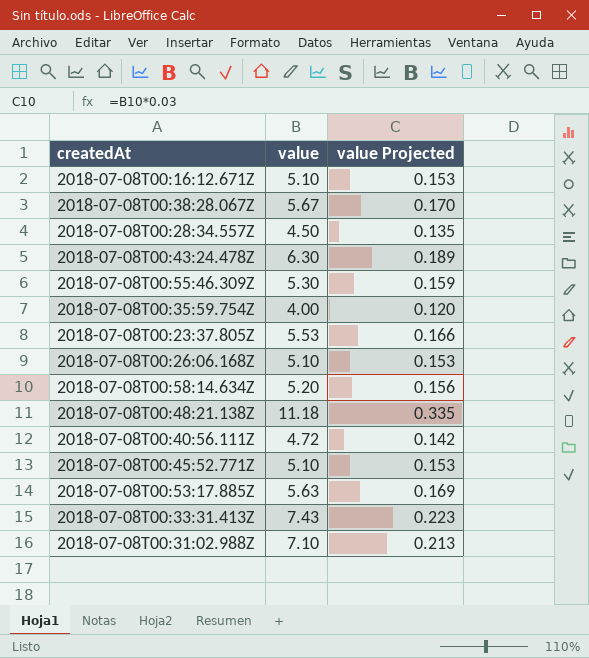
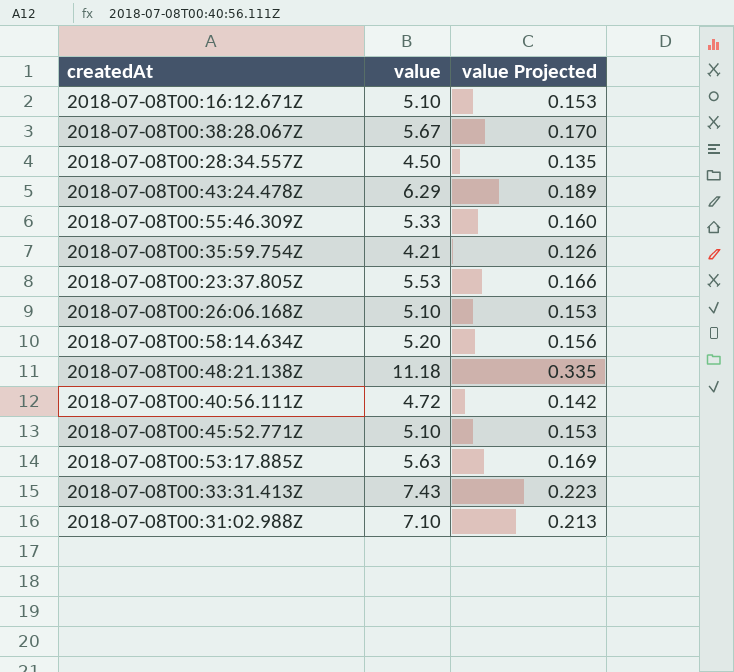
2018-07-08T00:43:24.478Z | value: 6.30 -> 6.29
2018-07-08T00:55:46.309Z | value: 5.30 -> 5.33
2018-07-08T00:55:46.309Z | value Projected: 0.159 -> 0.160
2018-07-08T00:35:59.754Z | value: 4.00 -> 4.21
2018-07-08T00:35:59.754Z | value Projected: 0.120 -> 0.126

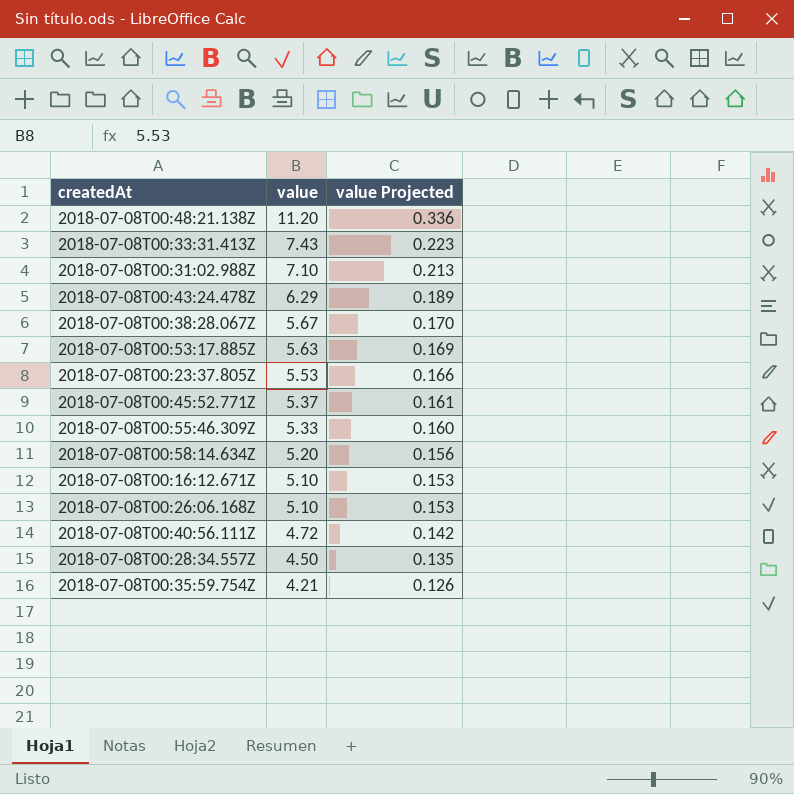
row order: none -> value descending
2018-07-08T00:48:21.138Z | value: 11.18 -> 11.20
2018-07-08T00:48:21.138Z | value Projected: 0.335 -> 0.336
2018-07-08T00:45:52.771Z | value: 5.10 -> 5.37
2018-07-08T00:45:52.771Z | value Projected: 0.153 -> 0.161

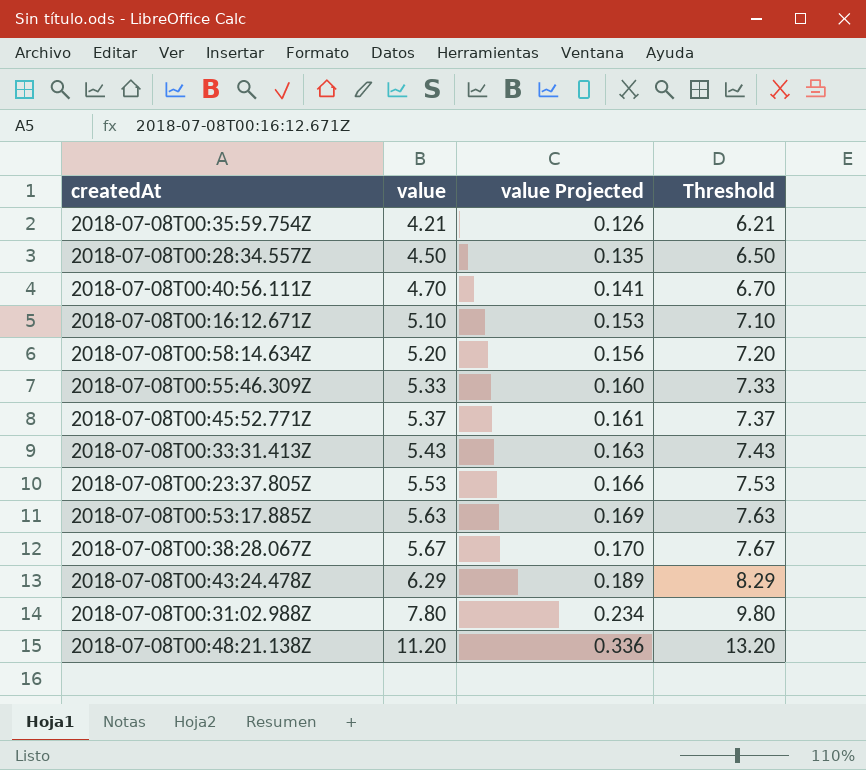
row order: value descending -> value ascending
column Threshold | formula: none -> [value] + 2
row 2018-07-08T00:26:06.168Z: 5.10 | 0.153 -> none
2018-07-08T00:40:56.111Z | value: 4.72 -> 4.70
2018-07-08T00:40:56.111Z | value Projected: 0.142 -> 0.141
2018-07-08T00:33:31.413Z | value: 7.43 -> 5.43
2018-07-08T00:33:31.413Z | value Projected: 0.223 -> 0.163
2018-07-08T00:31:02.988Z | value: 7.10 -> 7.80
2018-07-08T00:31:02.988Z | value Projected: 0.213 -> 0.234

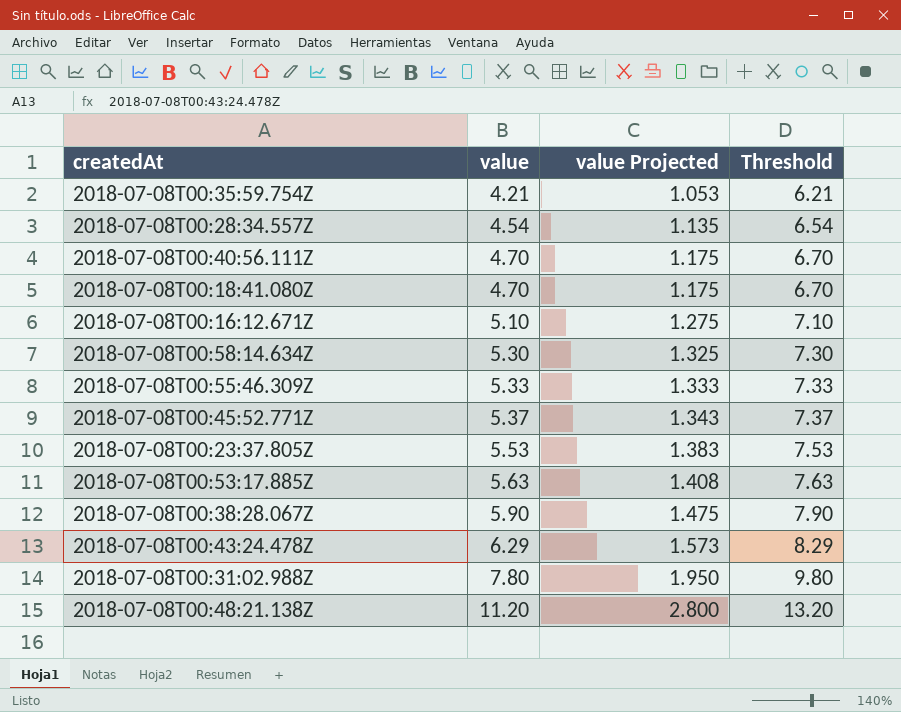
column value Projected | formula: [value] * 0.03 -> [value] * 0.25
row 2018-07-08T00:33:31.413Z: 5.43 | 0.163 | 7.43 -> none
2018-07-08T00:28:34.557Z | value: 4.50 -> 4.54
2018-07-08T00:28:34.557Z | Threshold: 6.50 -> 6.54
row 2018-07-08T00:18:41.080Z: none -> 4.70 | 1.175 | 6.70
2018-07-08T00:58:14.634Z | value: 5.20 -> 5.30
2018-07-08T00:58:14.634Z | Threshold: 7.20 -> 7.30
2018-07-08T00:38:28.067Z | value: 5.67 -> 5.90
2018-07-08T00:38:28.067Z | Threshold: 7.67 -> 7.90

